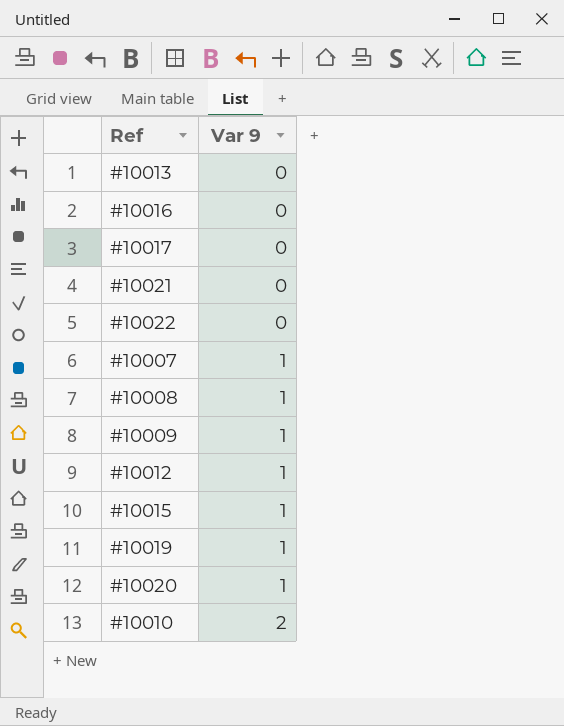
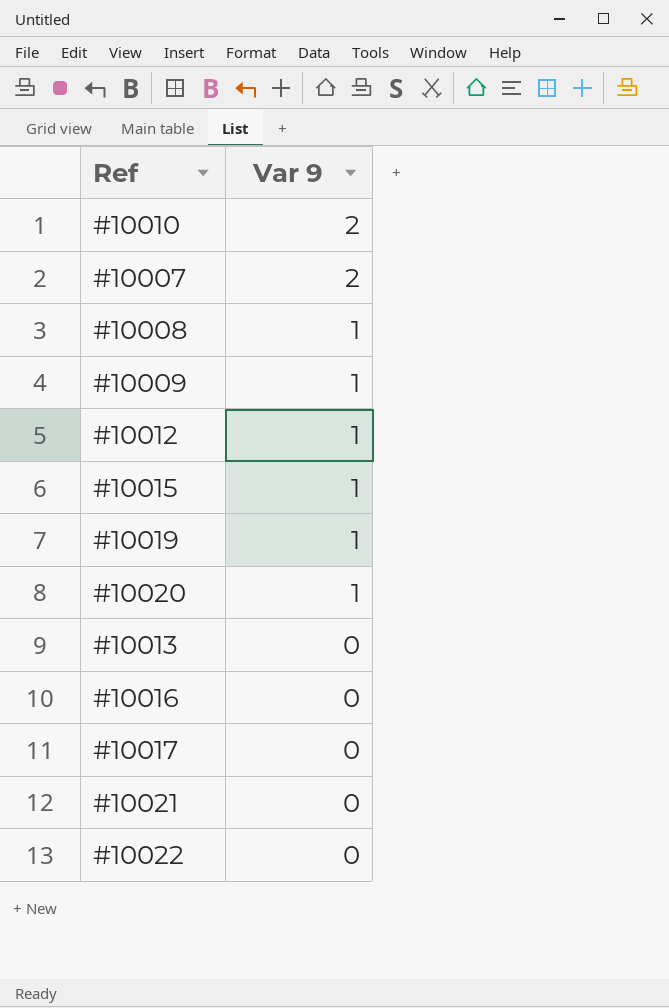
row order: Var 9 ascending -> Var 9 descending
#10007 | Var 9: 1 -> 2

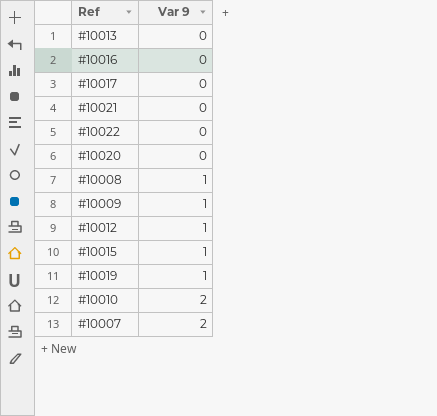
row order: Var 9 descending -> Var 9 ascending
#10020 | Var 9: 1 -> 0

